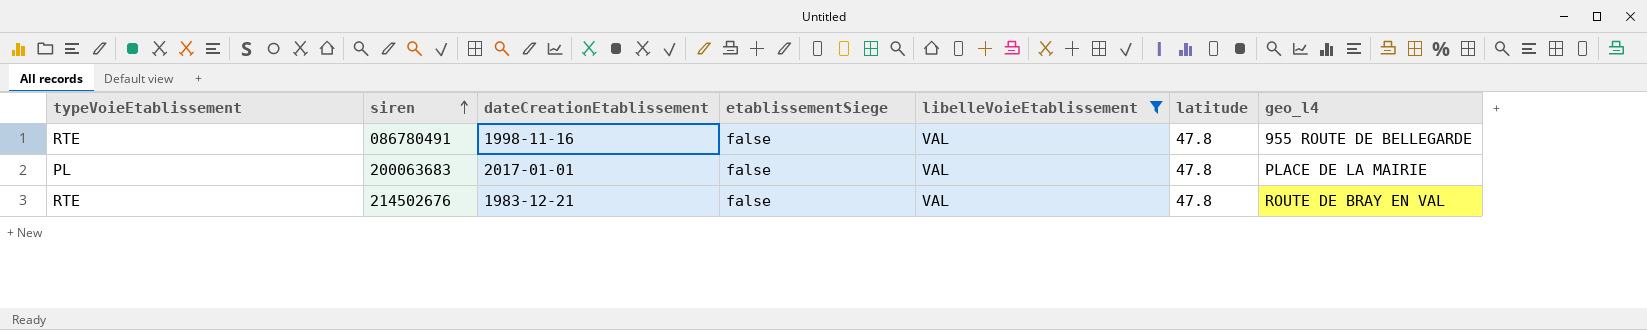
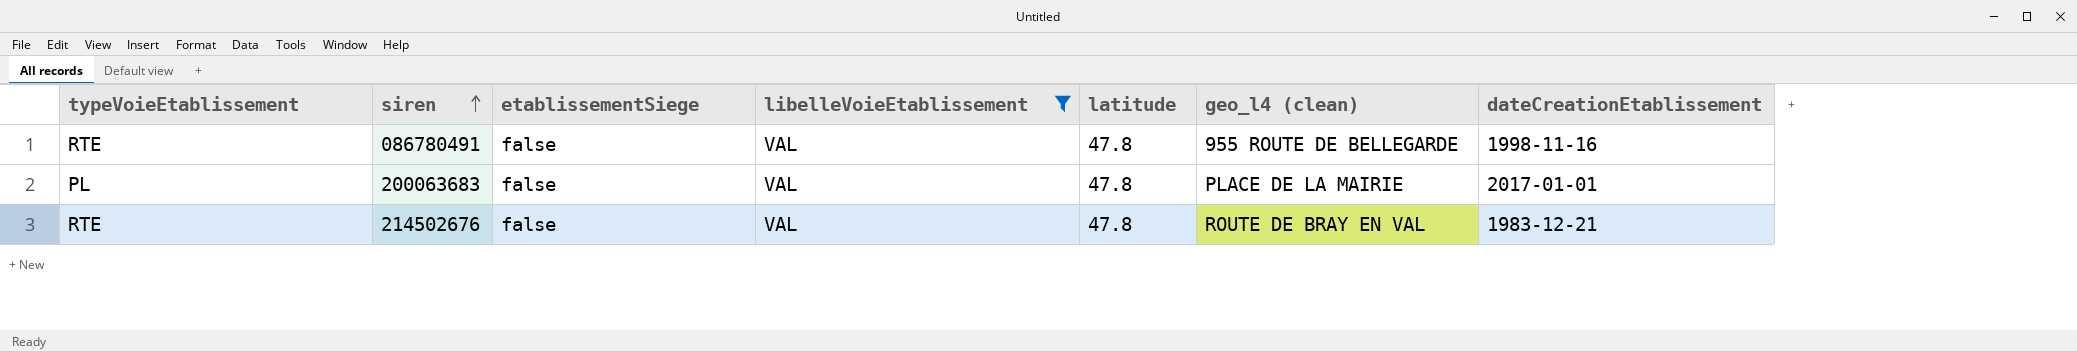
column name: geo_l4 -> geo_l4 (clean)
column dateCreationEtablissement | position: 3 -> 7

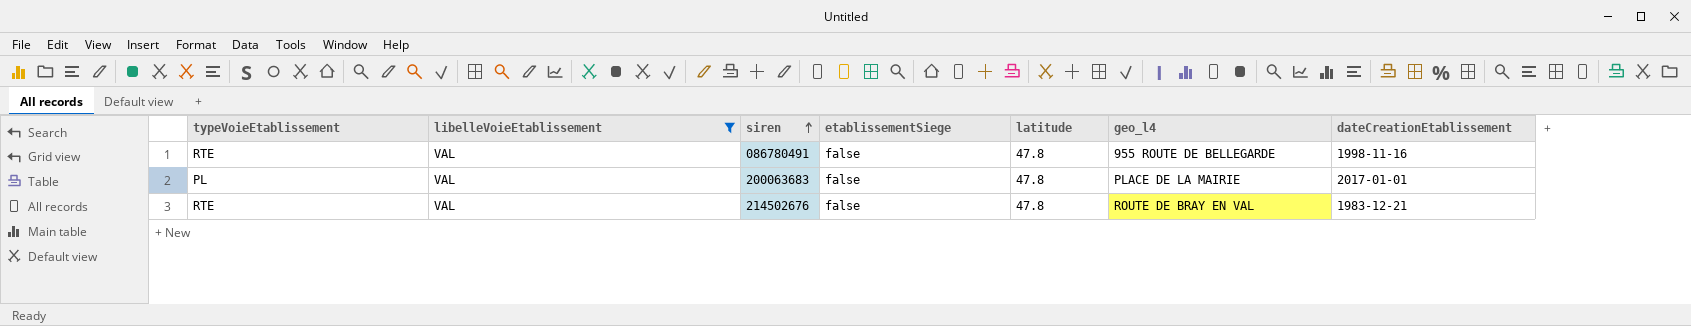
column libelleVoieEtablissement | position: 4 -> 2
column name: geo_l4 (clean) -> geo_l4

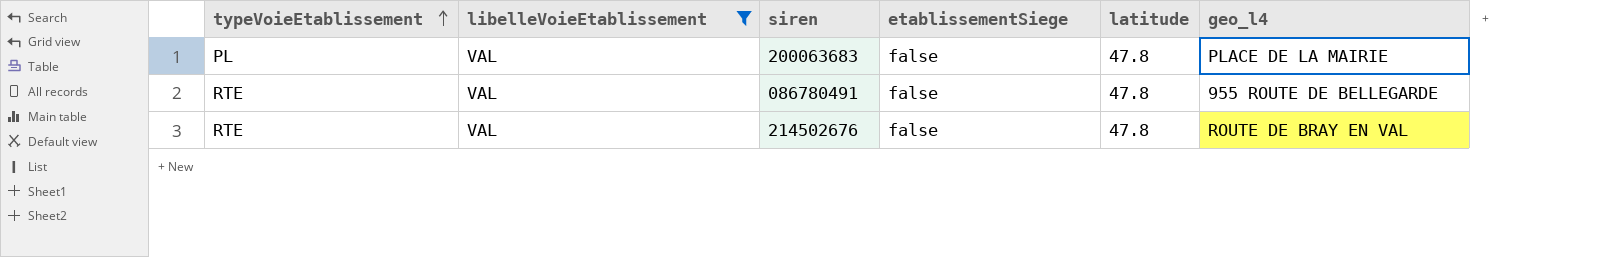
row order: siren ascending -> typeVoieEtablissement ascending
column dateCreationEtablissement | position: 7 -> none

